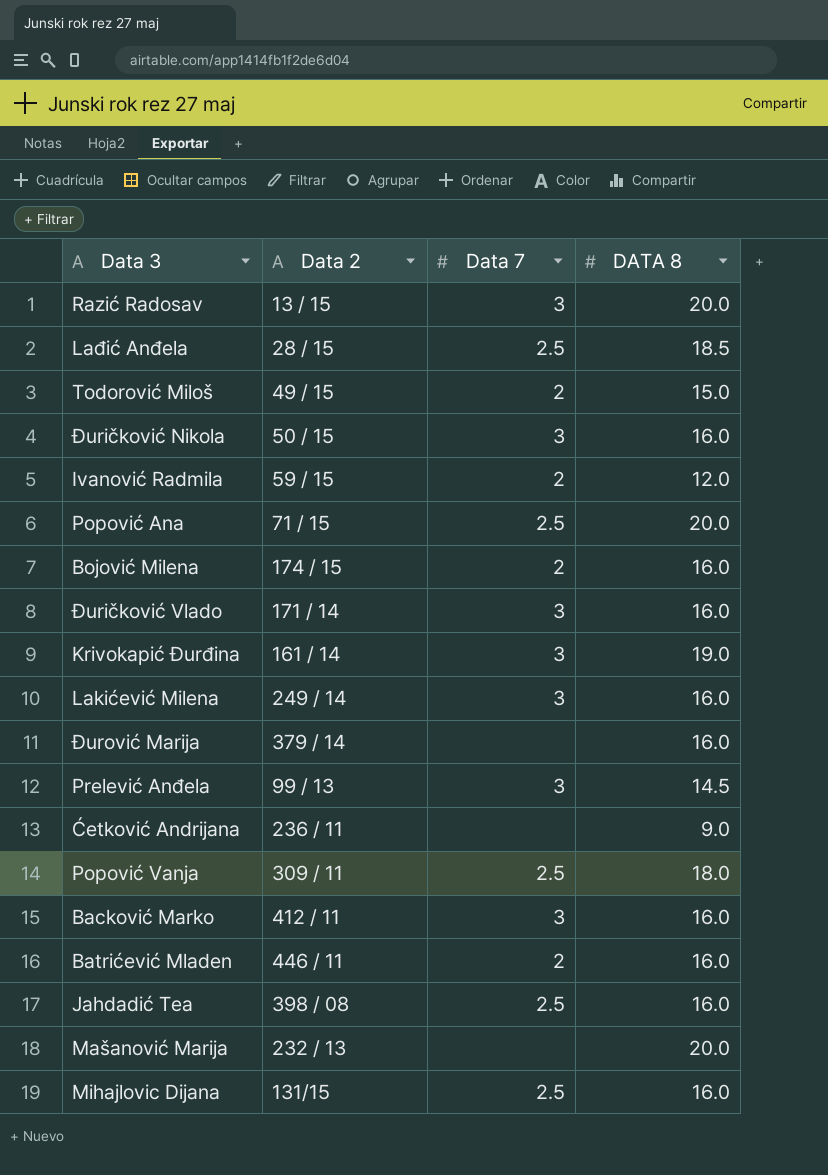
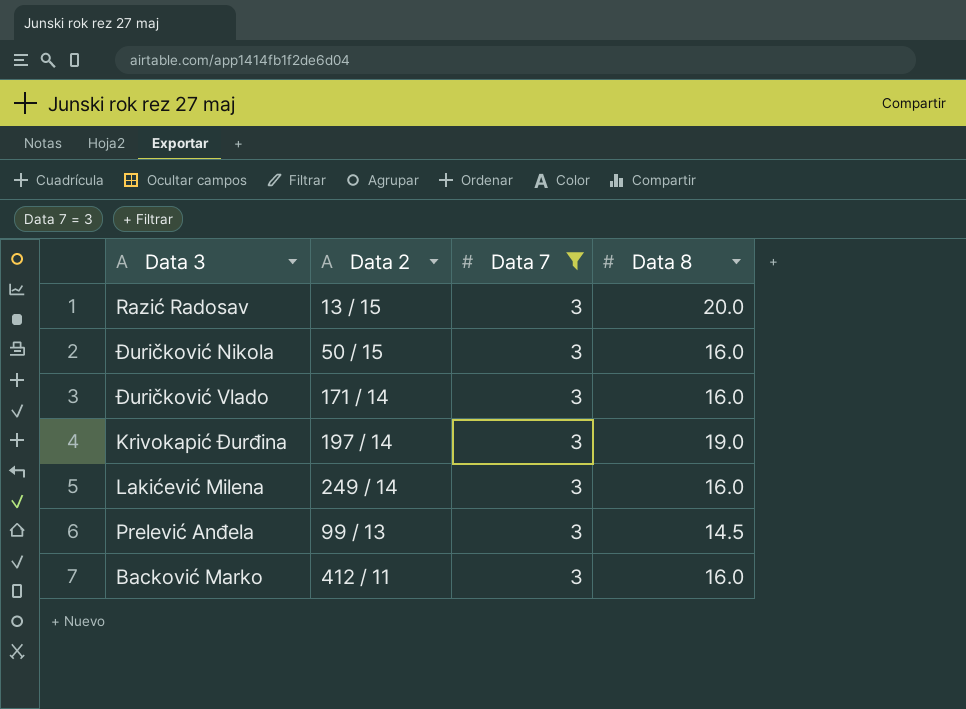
filter: none -> Data 7 = 3
column name: DATA 8 -> Data 8
Krivokapić Đurđina | Data 2: 161 / 14 -> 197 / 14

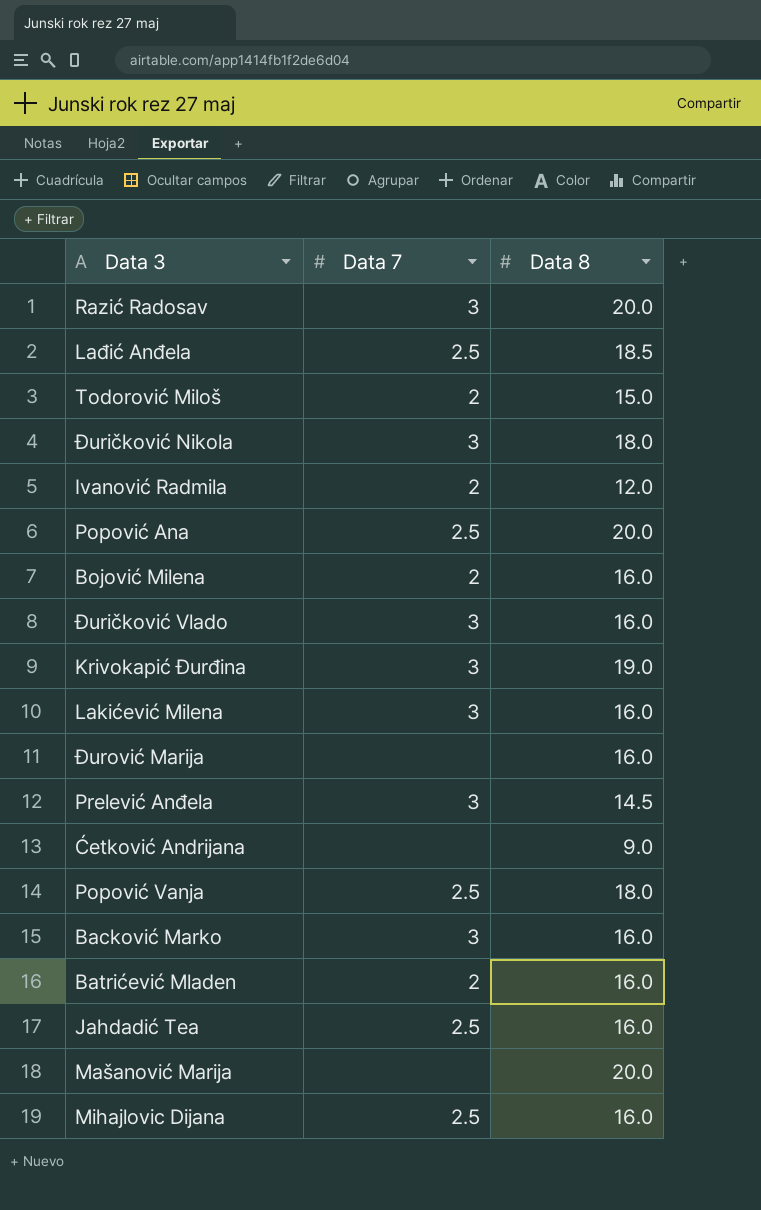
filter: Data 7 = 3 -> none
column Data 2 | position: 2 -> none
Đuričković Nikola | Data 8: 16.0 -> 18.0

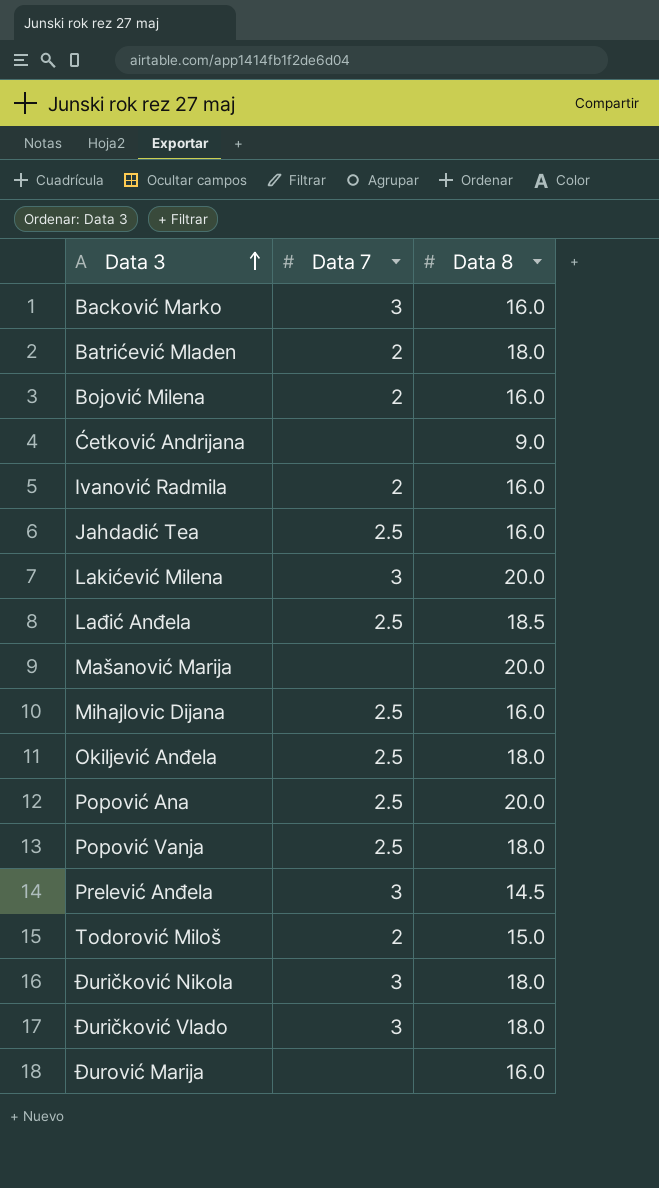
row order: none -> Data 3 ascending
row Razić Radosav: 3 | 20.0 -> none
row Krivokapić Đurđina: 3 | 19.0 -> none
Batrićević Mladen | Data 8: 16.0 -> 18.0
Ivanović Radmila | Data 8: 12.0 -> 16.0
Lakićević Milena | Data 8: 16.0 -> 20.0
row Okiljević Anđela: none -> 2.5 | 18.0
Đuričković Vlado | Data 8: 16.0 -> 18.0

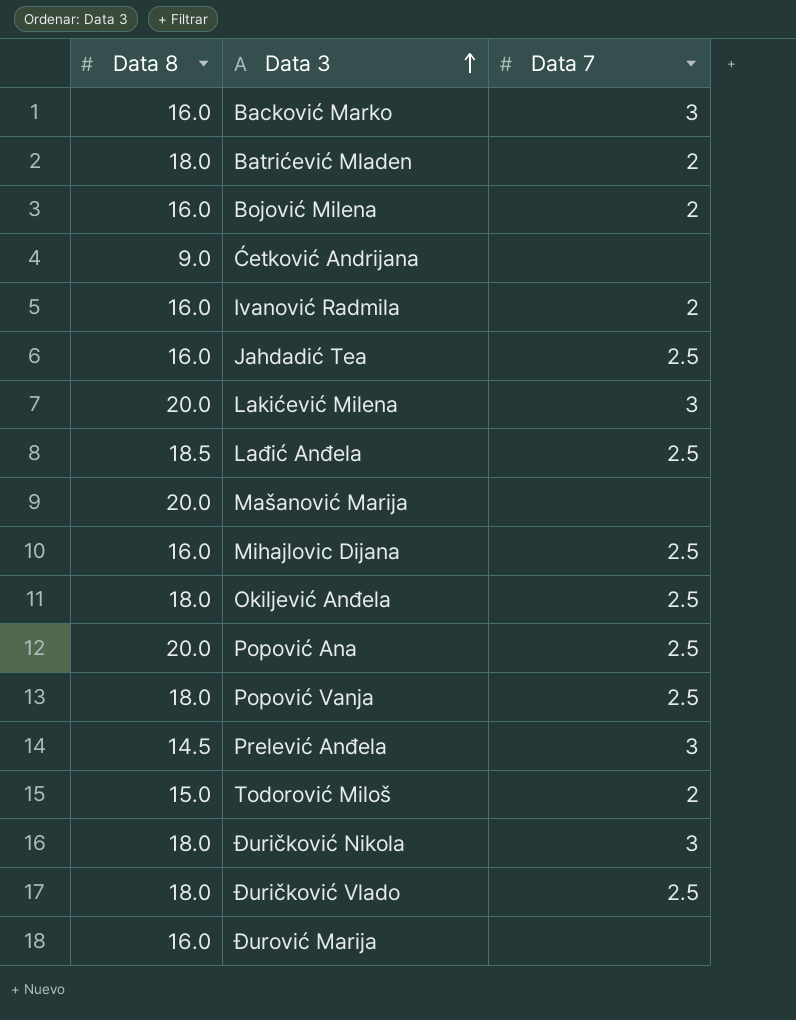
column Data 8 | position: 3 -> 1
Đuričković Vlado | Data 7: 3 -> 2.5

